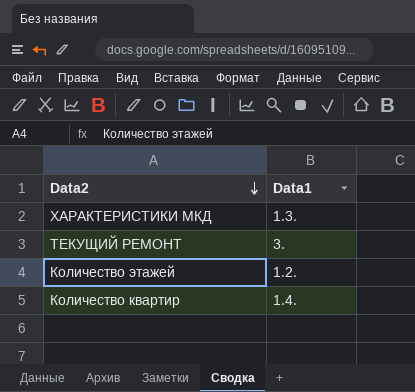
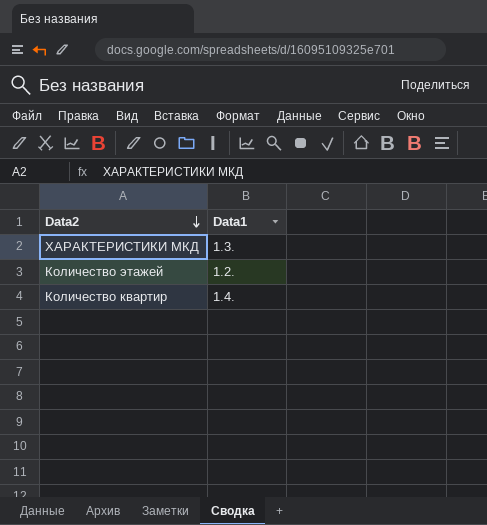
row ТЕКУЩИЙ РЕМОНТ: 3. -> none

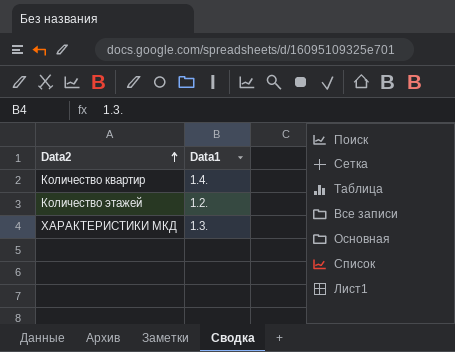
row order: Data2 descending -> Data2 ascending

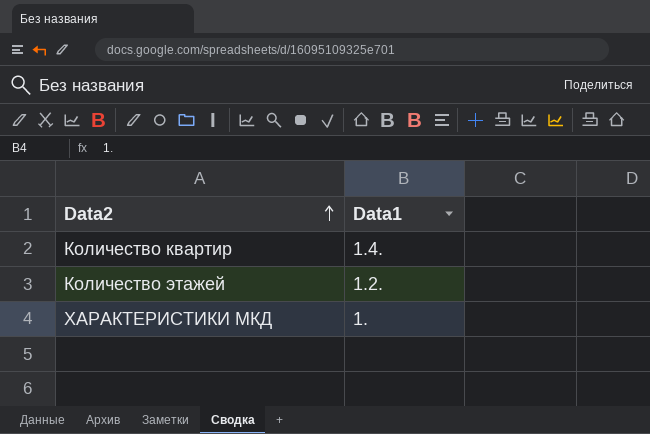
ХАРАКТЕРИСТИКИ МКД | Data1: 1.3. -> 1.

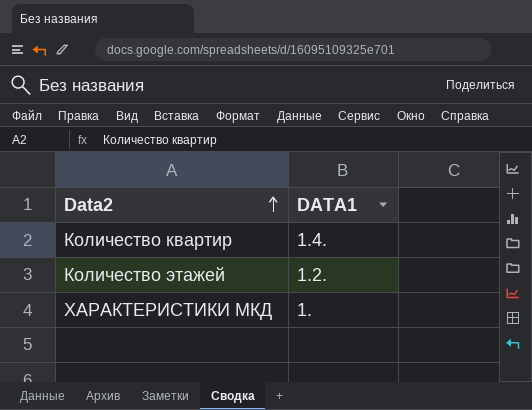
column name: Data1 -> DATA1

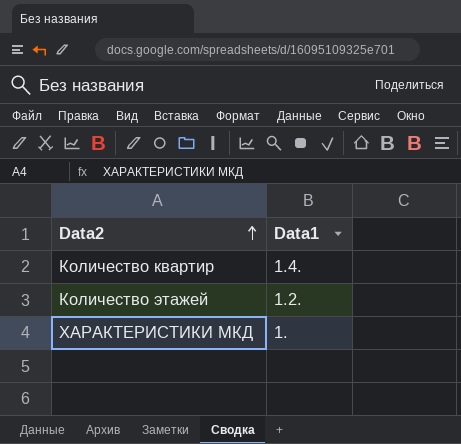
column name: DATA1 -> Data1

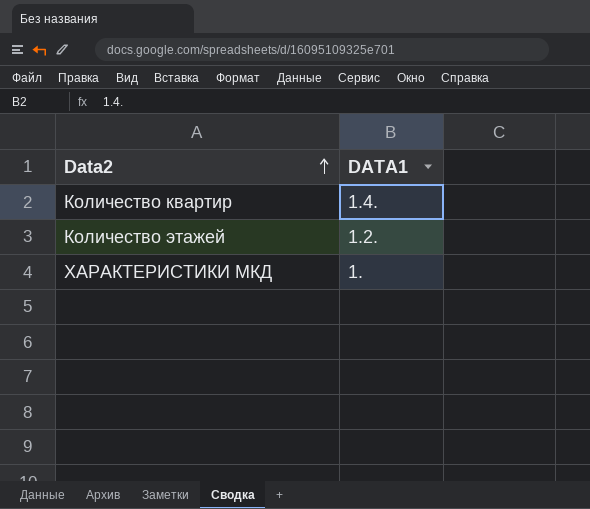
column name: Data1 -> DATA1

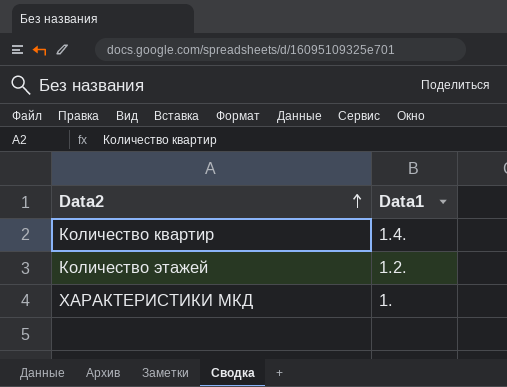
column name: DATA1 -> Data1

